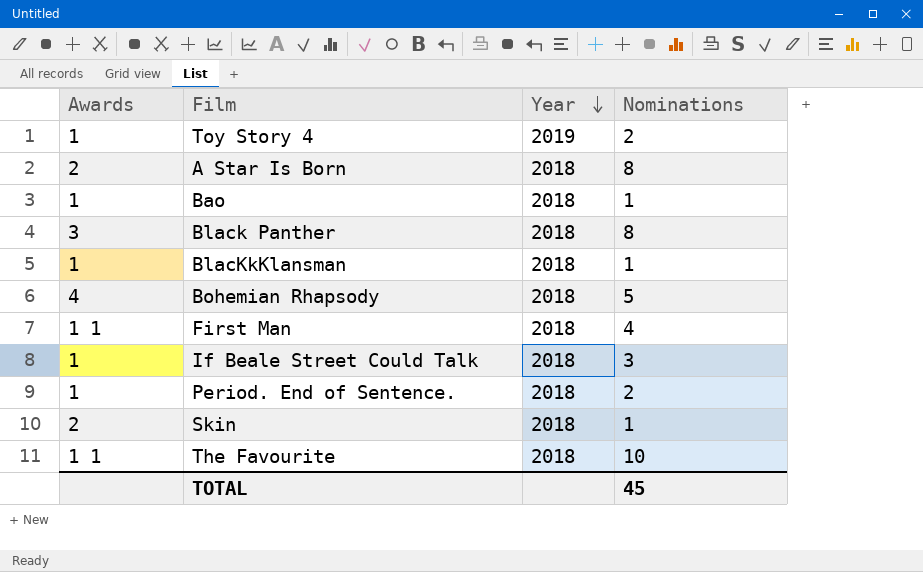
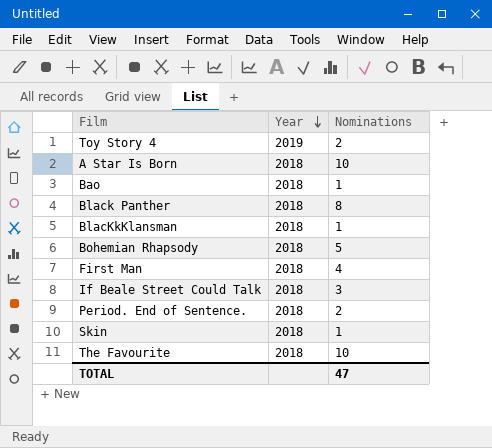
column Awards | position: 1 -> none
A Star Is Born | Nominations: 8 -> 10
TOTAL | Nominations: 45 -> 47

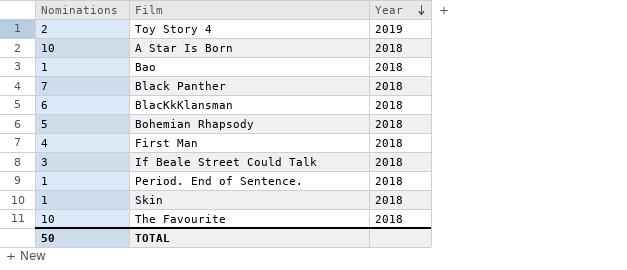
column Nominations | position: 3 -> 1
Black Panther | Nominations: 8 -> 7
BlacKkKlansman | Nominations: 1 -> 6
Period. End of Sentence. | Nominations: 2 -> 1
TOTAL | Nominations: 47 -> 50

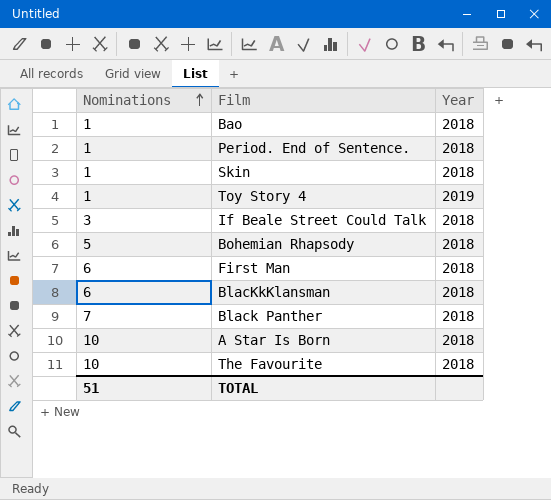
row order: Year descending -> Nominations ascending
Toy Story 4 | Nominations: 2 -> 1
First Man | Nominations: 4 -> 6
TOTAL | Nominations: 50 -> 51

